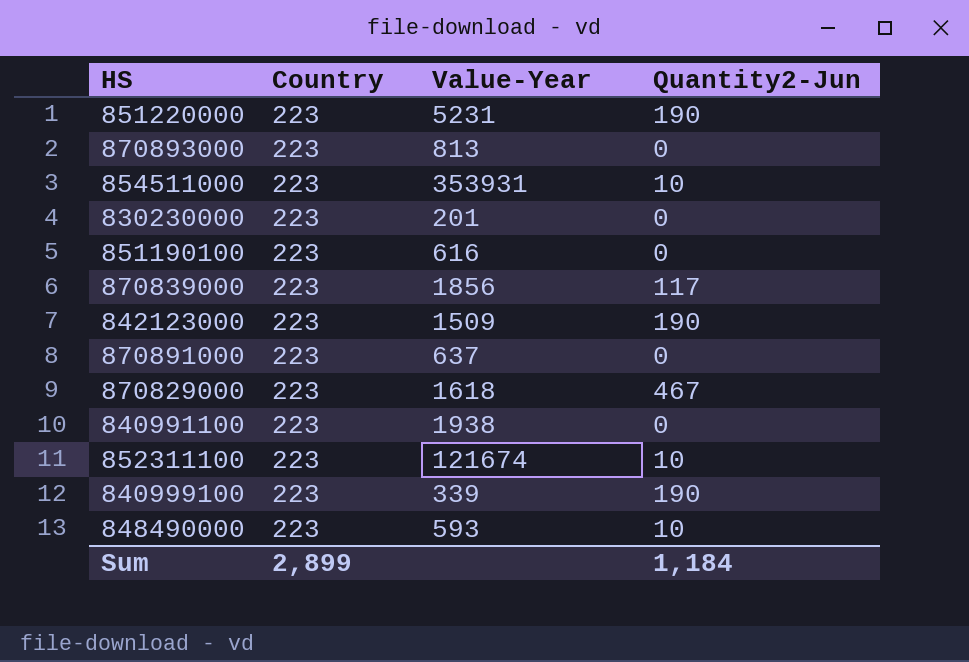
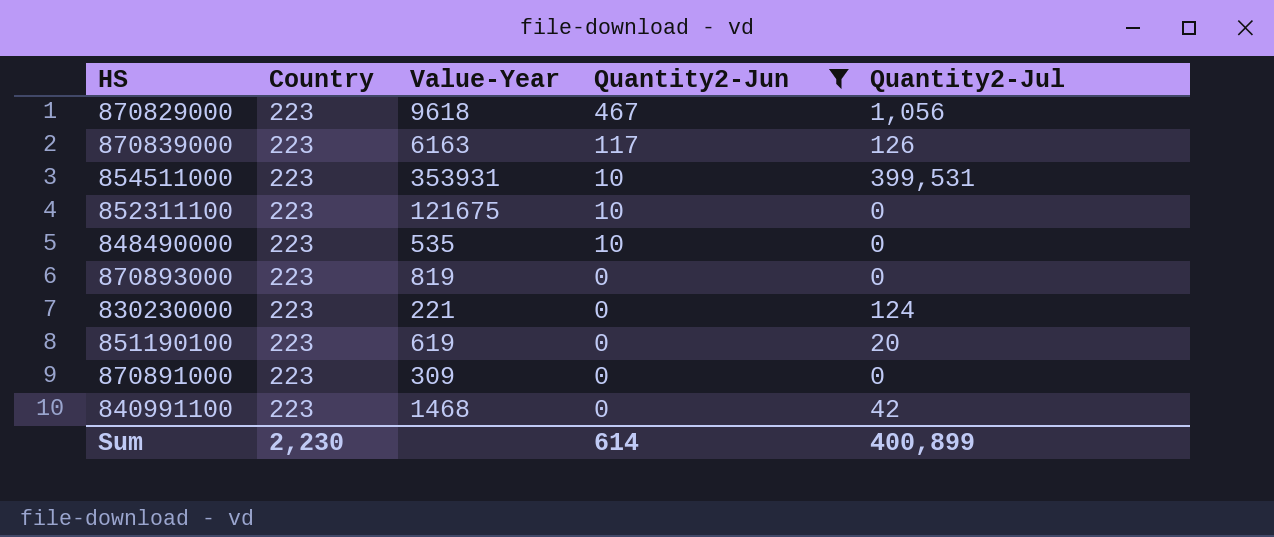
filter: none -> Quantity2-Jun != 190
row order: none -> Quantity2-Jun descending
column Quantity2-Jul | position: none -> 5
870829000 | Value-Year: 1618 -> 9618
870839000 | Value-Year: 1856 -> 6163
852311100 | Value-Year: 121674 -> 121675
848490000 | Value-Year: 593 -> 535
870893000 | Value-Year: 813 -> 819
830230000 | Value-Year: 201 -> 221
851190100 | Value-Year: 616 -> 619
870891000 | Value-Year: 637 -> 309
840991100 | Value-Year: 1938 -> 1468
Sum | Country: 2,899 -> 2,230
Sum | Quantity2-Jun: 1,184 -> 614

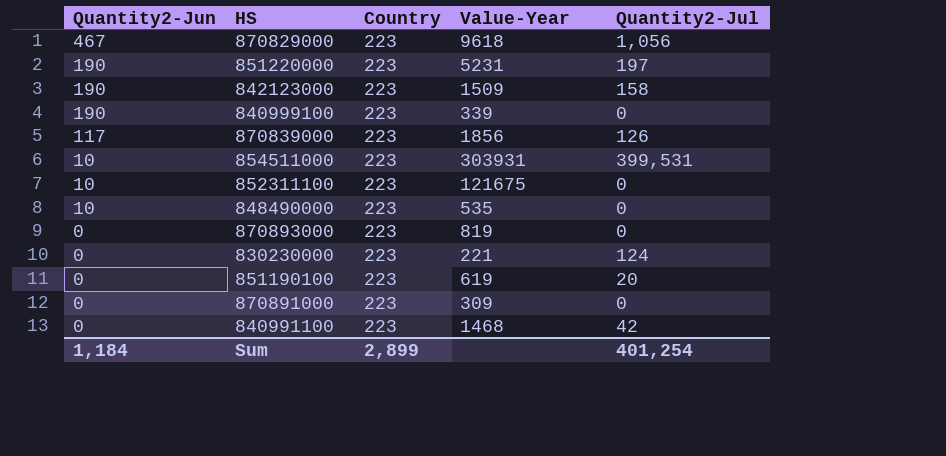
filter: Quantity2-Jun != 190 -> none
column Quantity2-Jun | position: 4 -> 1
870839000 | Value-Year: 6163 -> 1856
854511000 | Value-Year: 353931 -> 303931
Sum | Quantity2-Jun: 614 -> 1,184
Sum | Country: 2,230 -> 2,899
Sum | Quantity2-Jul: 400,899 -> 401,254

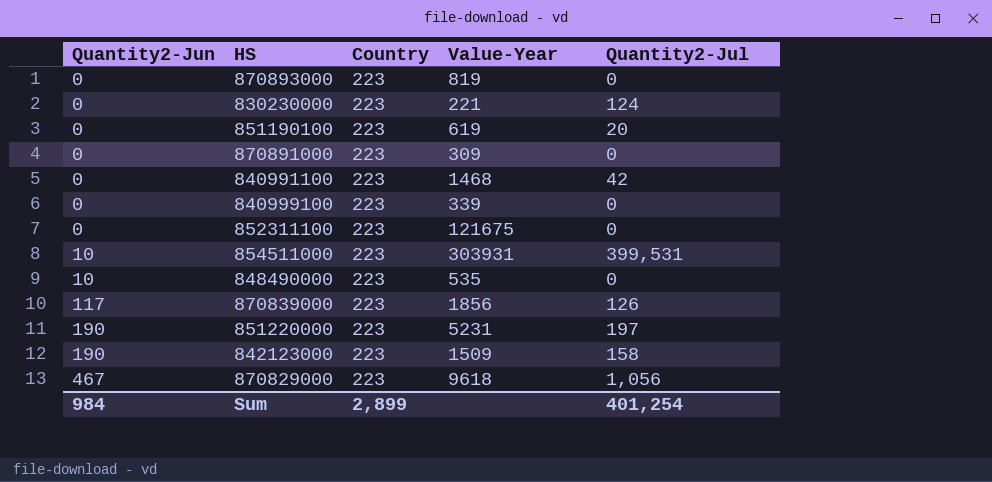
row order: Quantity2-Jun descending -> Quantity2-Jun ascending
840999100 | Quantity2-Jun: 190 -> 0
852311100 | Quantity2-Jun: 10 -> 0
Sum | Quantity2-Jun: 1,184 -> 984

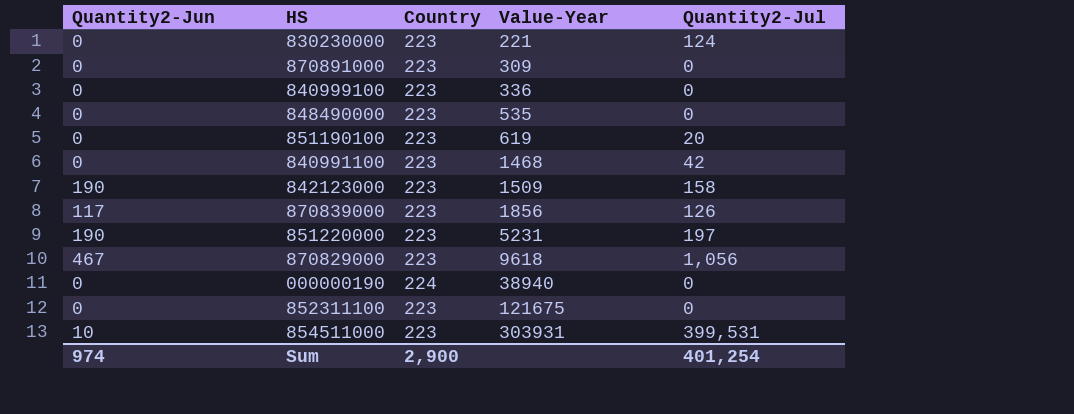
row order: Quantity2-Jun ascending -> Value-Year ascending
row 870893000: 0 | 223 | 819 | 0 -> none
840999100 | Value-Year: 339 -> 336
848490000 | Quantity2-Jun: 10 -> 0
row 000000190: none -> 0 | 224 | 38940 | 0
Sum | Quantity2-Jun: 984 -> 974
Sum | Country: 2,899 -> 2,900

